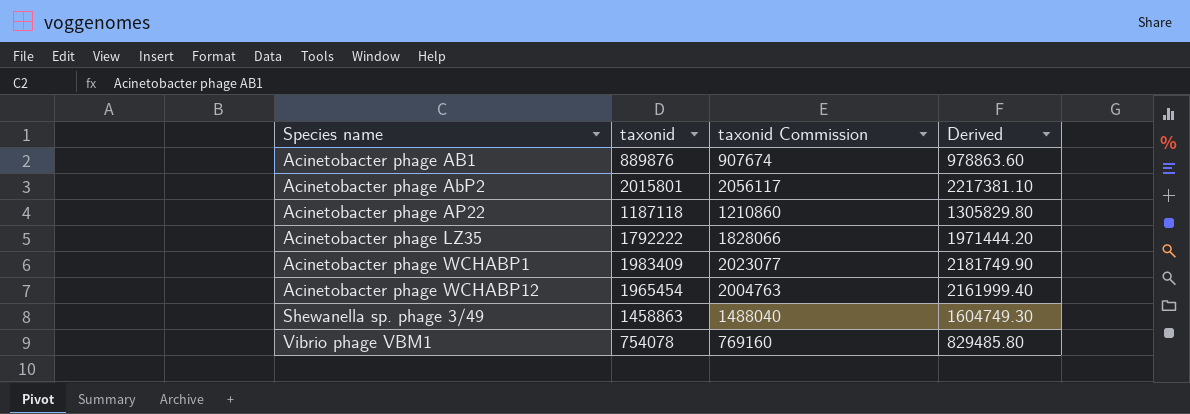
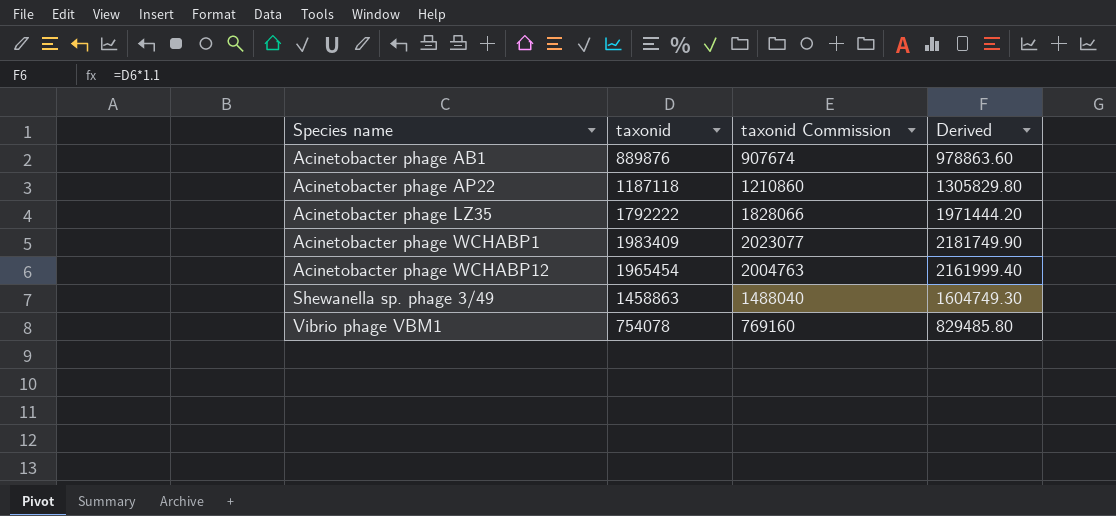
row Acinetobacter phage AbP2: 2015801 | 2056117 | 2217381.10 -> none

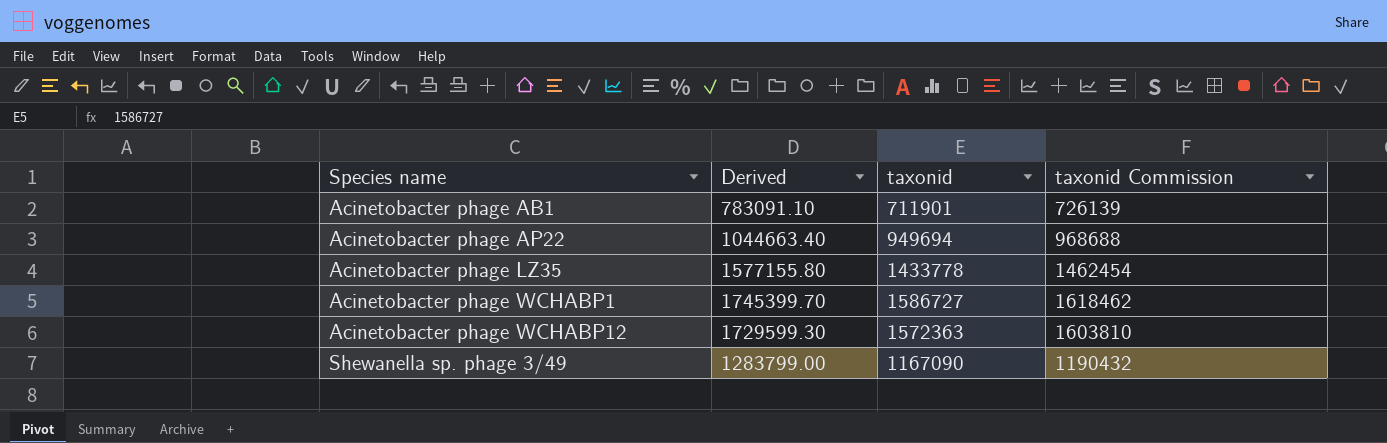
column Derived | position: 4 -> 2
row Vibrio phage VBM1: 754078 | 769160 | 829485.80 -> none
Acinetobacter phage AB1 | Derived: 978863.60 -> 783091.10
Acinetobacter phage AB1 | taxonid: 889876 -> 711901
Acinetobacter phage AB1 | taxonid Commission: 907674 -> 726139
Acinetobacter phage AP22 | Derived: 1305829.80 -> 1044663.40
Acinetobacter phage AP22 | taxonid: 1187118 -> 949694
Acinetobacter phage AP22 | taxonid Commission: 1210860 -> 968688
Acinetobacter phage LZ35 | Derived: 1971444.20 -> 1577155.80
Acinetobacter phage LZ35 | taxonid: 1792222 -> 1433778
Acinetobacter phage LZ35 | taxonid Commission: 1828066 -> 1462454
Acinetobacter phage WCHABP1 | Derived: 2181749.90 -> 1745399.70
Acinetobacter phage WCHABP1 | taxonid: 1983409 -> 1586727
Acinetobacter phage WCHABP1 | taxonid Commission: 2023077 -> 1618462
Acinetobacter phage WCHABP12 | Derived: 2161999.40 -> 1729599.30
Acinetobacter phage WCHABP12 | taxonid: 1965454 -> 1572363
Acinetobacter phage WCHABP12 | taxonid Commission: 2004763 -> 1603810
Shewanella sp. phage 3/49 | Derived: 1604749.30 -> 1283799.00
Shewanella sp. phage 3/49 | taxonid: 1458863 -> 1167090
Shewanella sp. phage 3/49 | taxonid Commission: 1488040 -> 1190432

